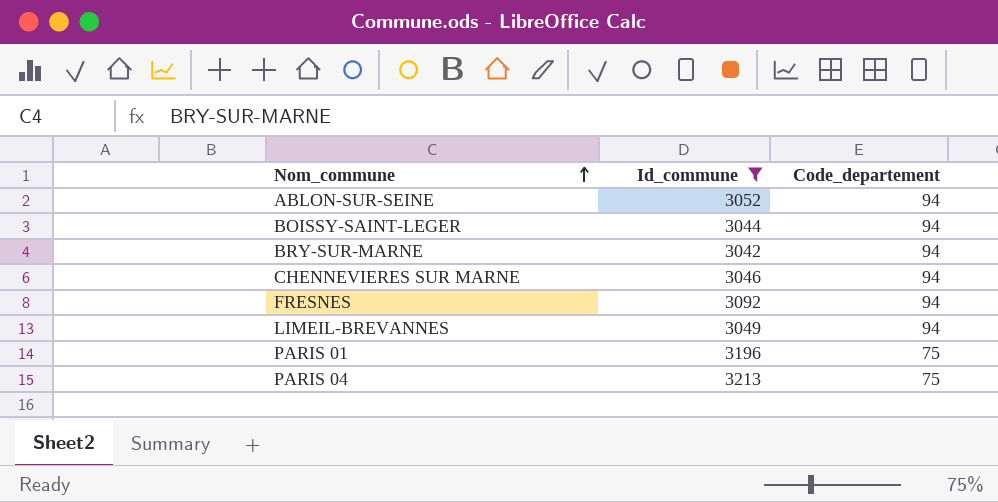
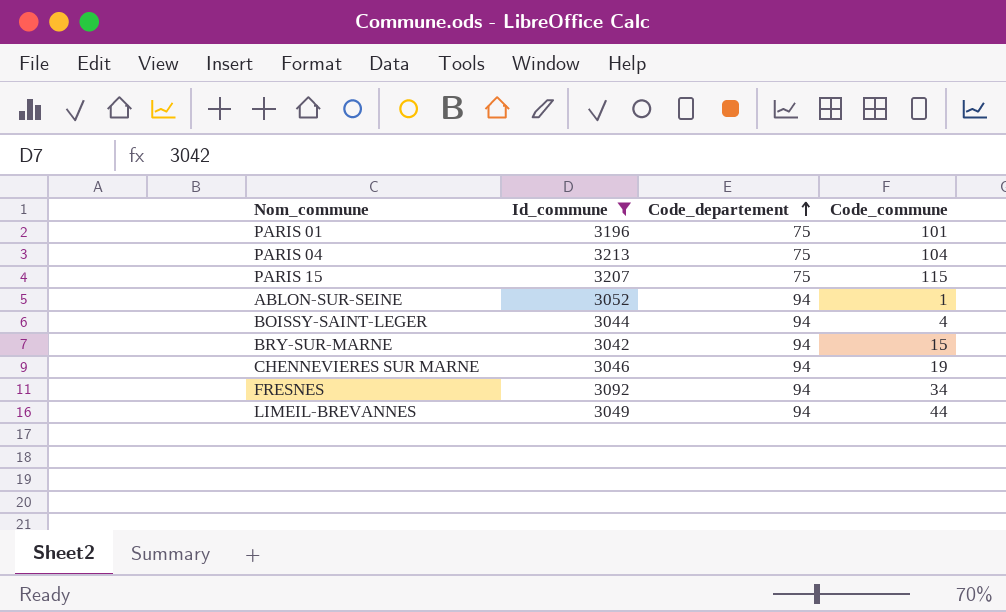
row order: Nom_commune ascending -> Code_departement ascending
column Code_commune | position: none -> 4
row PARIS 15: none -> 3207 | 75 | 115

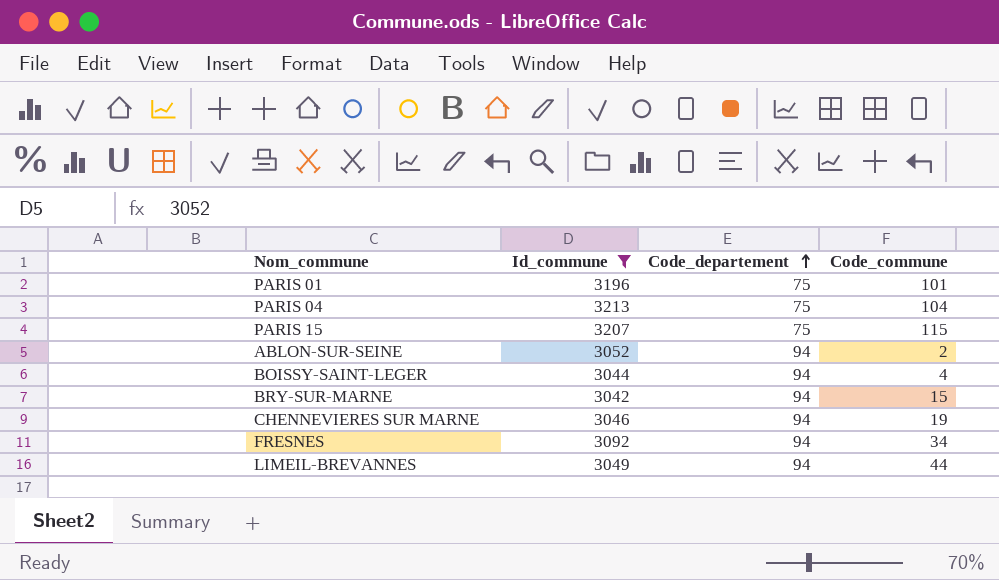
ABLON-SUR-SEINE | Code_commune: 1 -> 2

